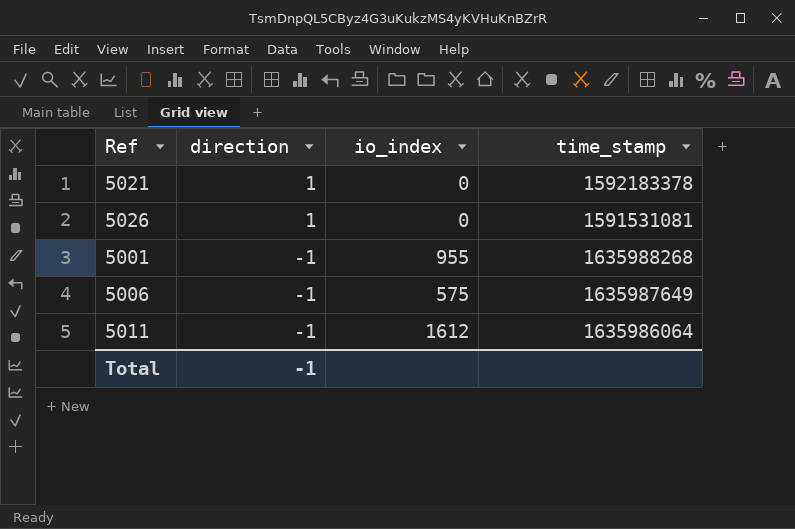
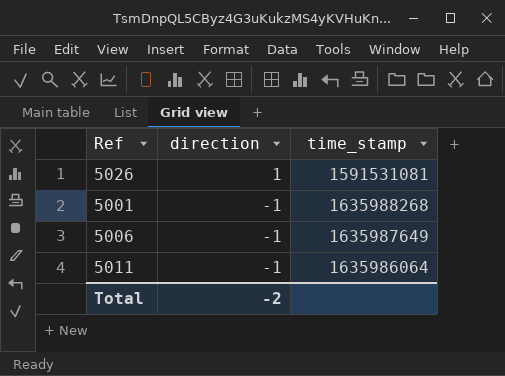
column io_index | position: 3 -> none
row 5021: 1 | 0 | 1592183378 -> none
Total | direction: -1 -> -2

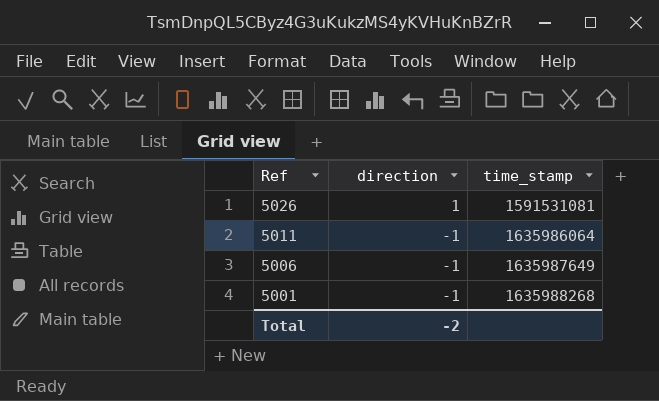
row order: direction descending -> Ref descending

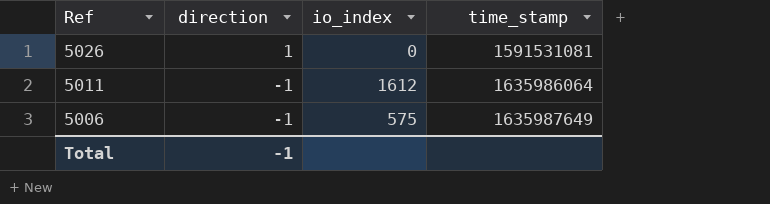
column io_index | position: none -> 3
row 5001: -1 | 1635988268 -> none
Total | direction: -2 -> -1

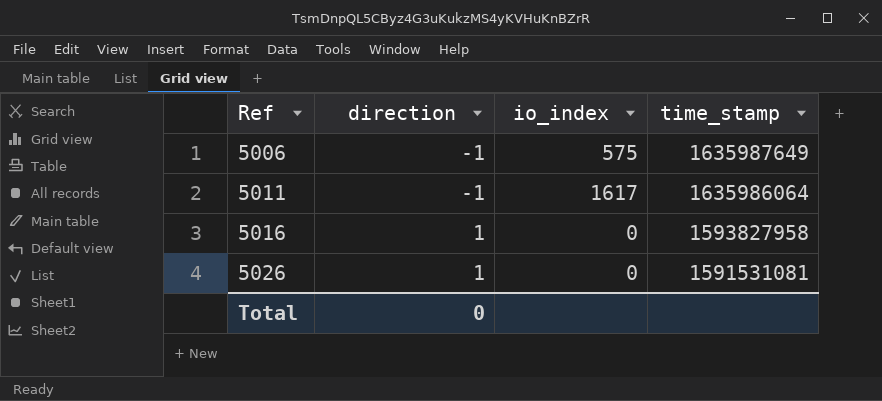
row order: Ref descending -> Ref ascending
5011 | io_index: 1612 -> 1617
row 5016: none -> 1 | 0 | 1593827958
Total | direction: -1 -> 0

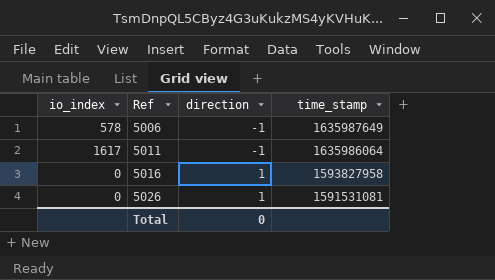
column io_index | position: 3 -> 1
5006 | io_index: 575 -> 578

